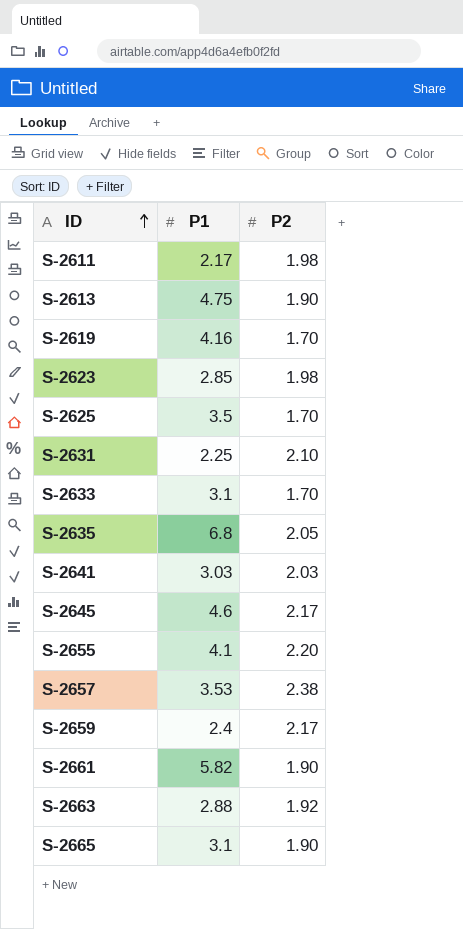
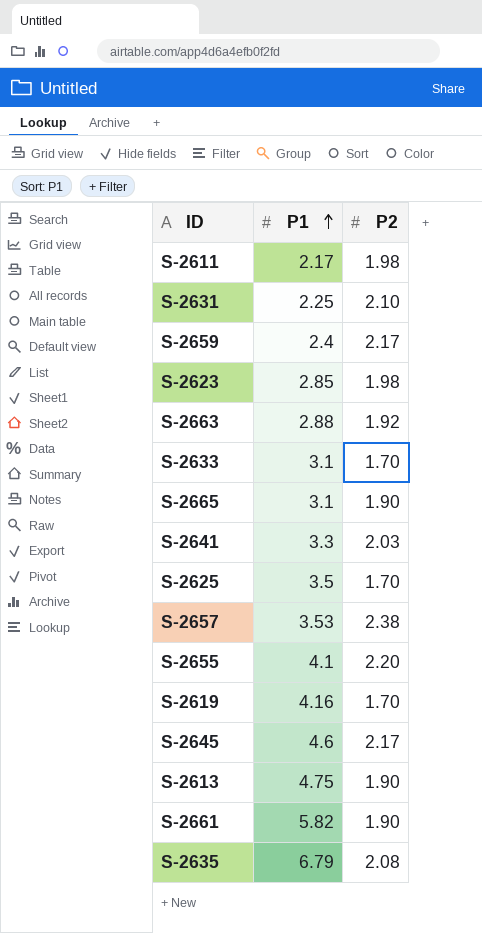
row order: ID ascending -> P1 ascending
S-2641 | P1: 3.03 -> 3.3
S-2635 | P1: 6.8 -> 6.79
S-2635 | P2: 2.05 -> 2.08

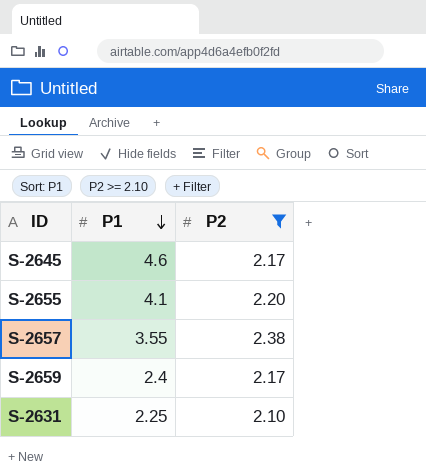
filter: none -> P2 >= 2.10
row order: P1 ascending -> P1 descending
S-2657 | P1: 3.53 -> 3.55

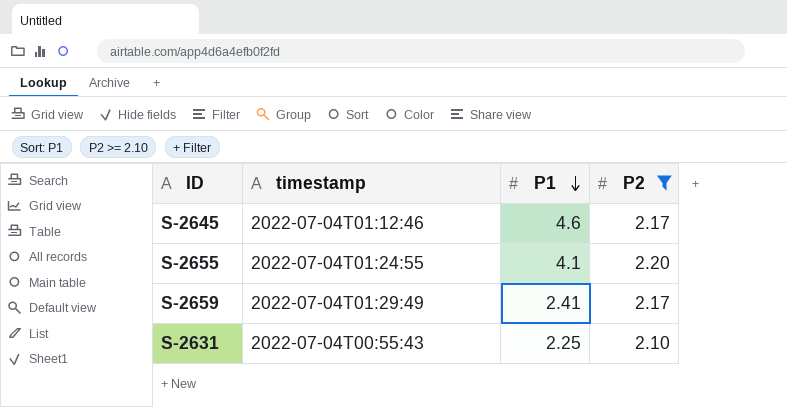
column timestamp | position: none -> 2
row S-2657: 3.55 | 2.38 -> none
S-2659 | P1: 2.4 -> 2.41

